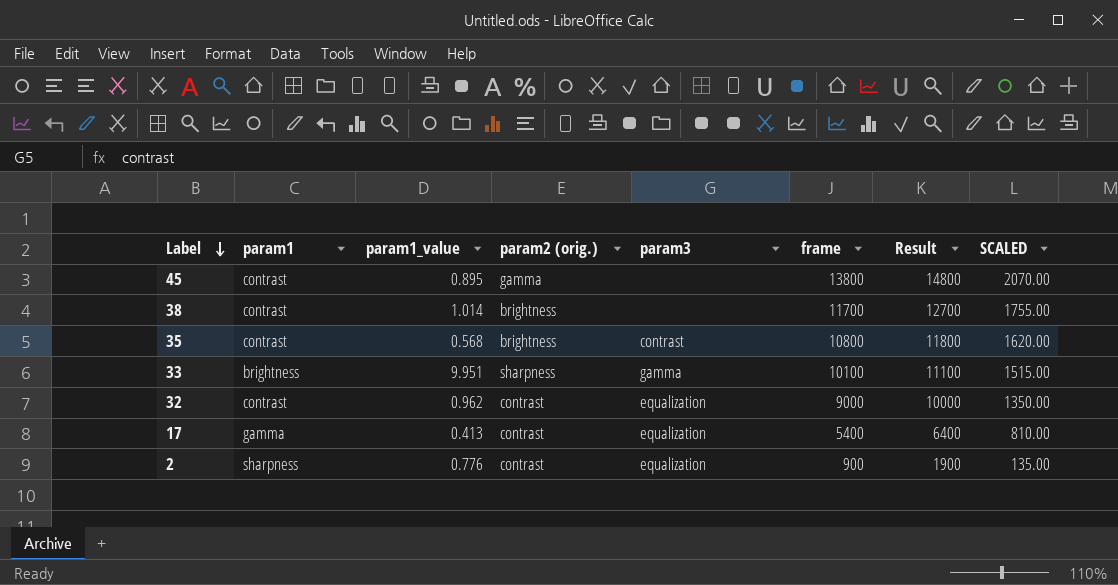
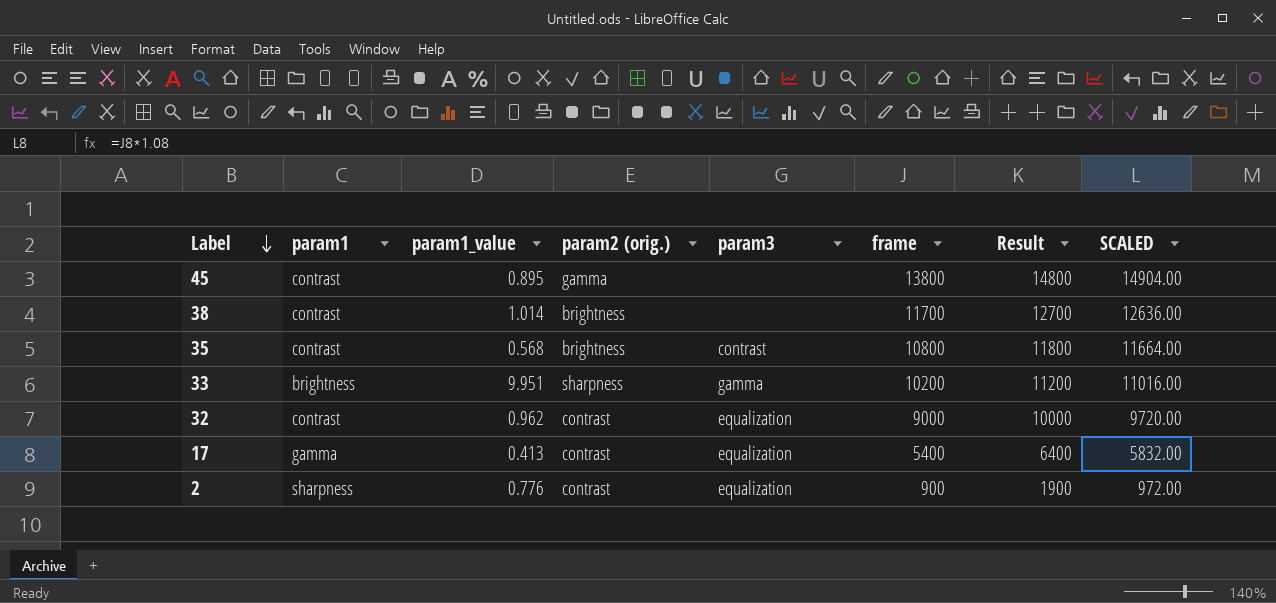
column SCALED | formula: [frame] * 0.15 -> [frame] * 1.08
33 | frame: 10100 -> 10200
33 | Result: 11100 -> 11200

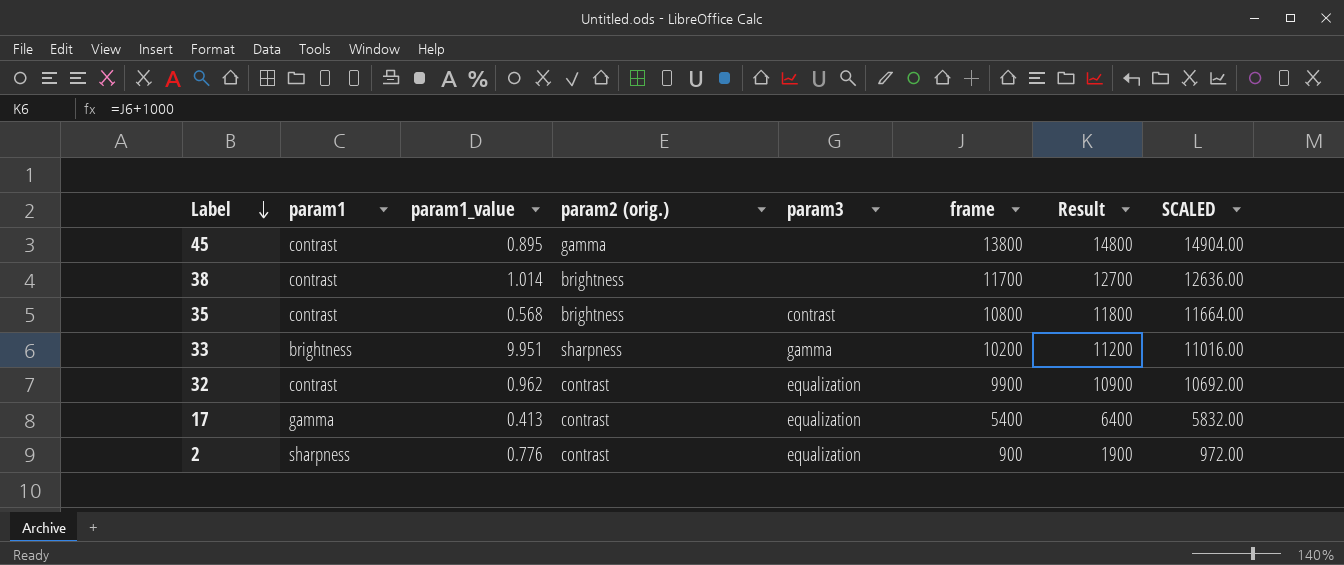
32 | frame: 9000 -> 9900
32 | Result: 10000 -> 10900
32 | SCALED: 9720.00 -> 10692.00

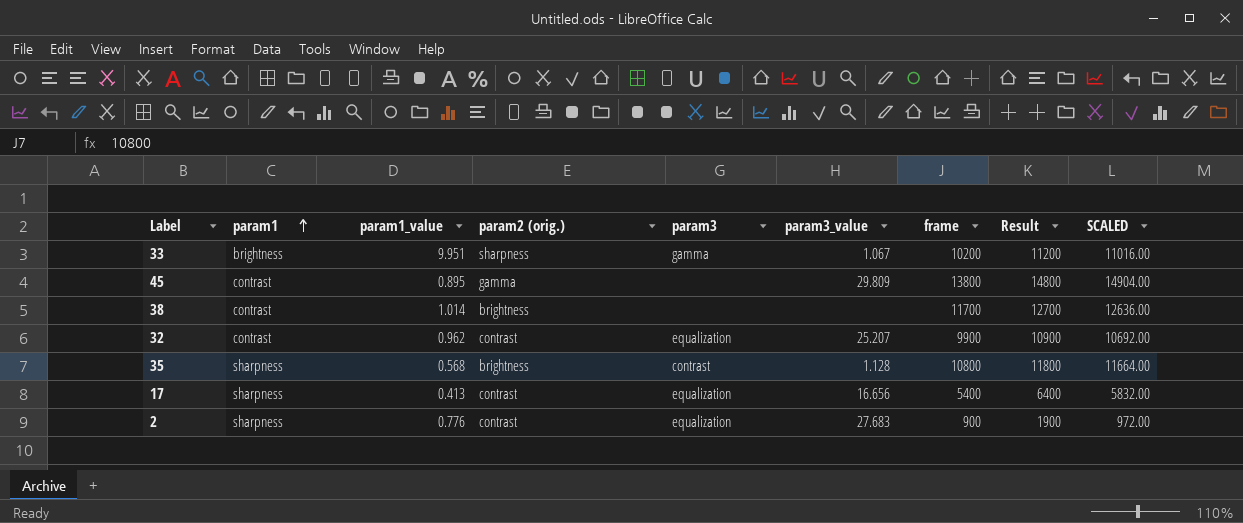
row order: Label descending -> param1 ascending
column param3_value | position: none -> 6
35 | param1: contrast -> sharpness
17 | param1: gamma -> sharpness

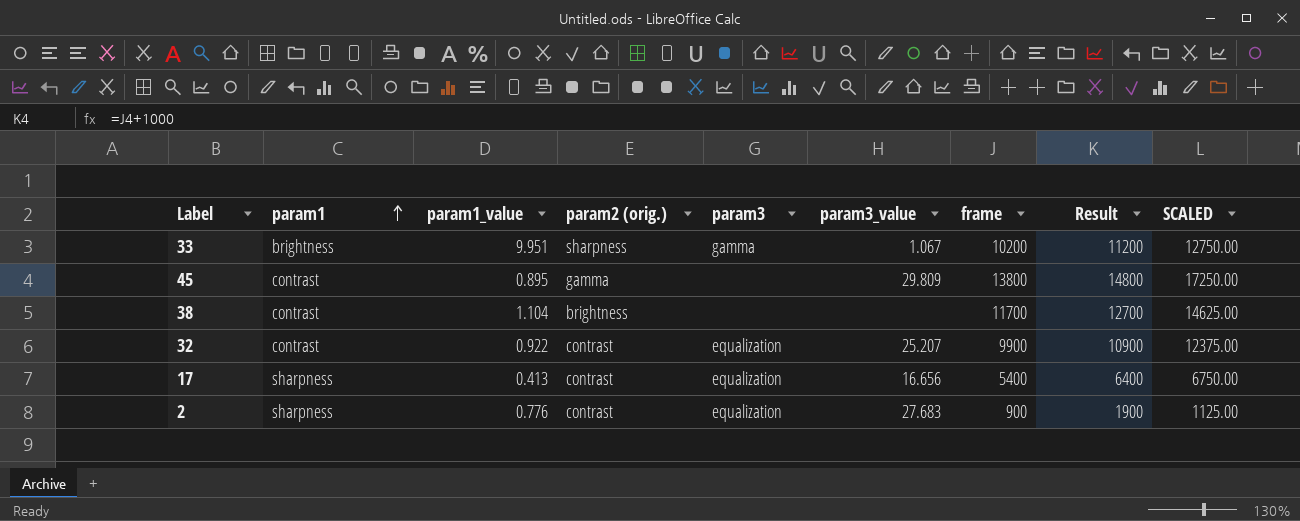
column SCALED | formula: [frame] * 1.08 -> [frame] * 1.25
row 35: sharpness | 0.568 | brightness | contrast | 1.128 | 10800 | 11800 | 11664.00 -> none
38 | param1_value: 1.014 -> 1.104
32 | param1_value: 0.962 -> 0.922

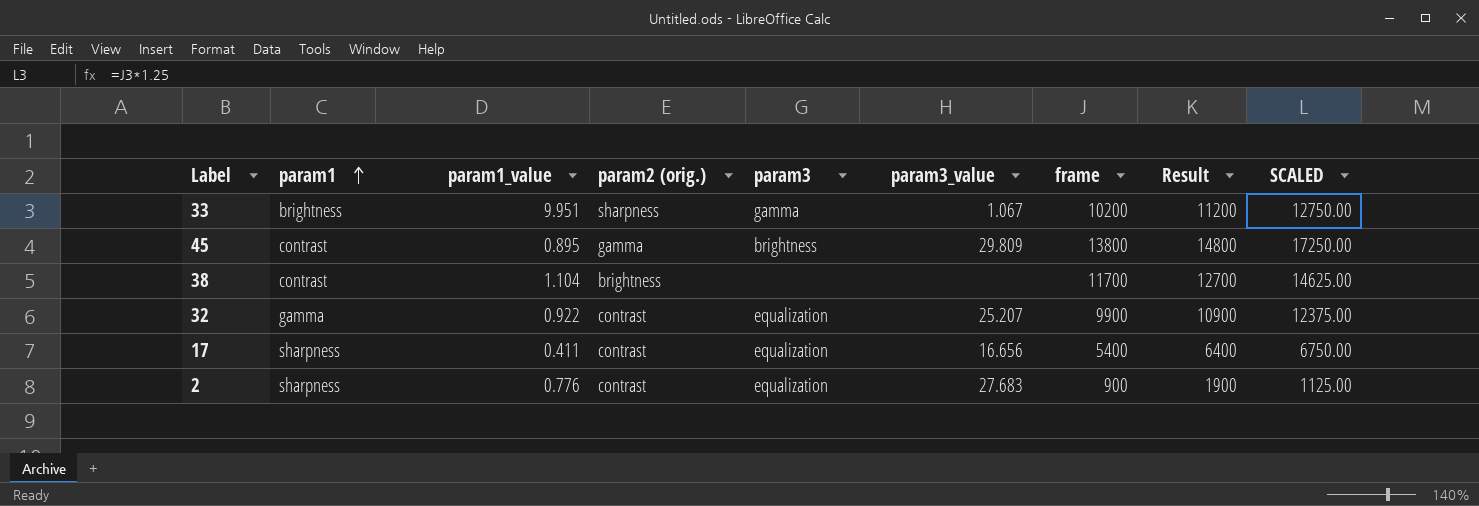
45 | param3: none -> brightness
32 | param1: contrast -> gamma
17 | param1_value: 0.413 -> 0.411

